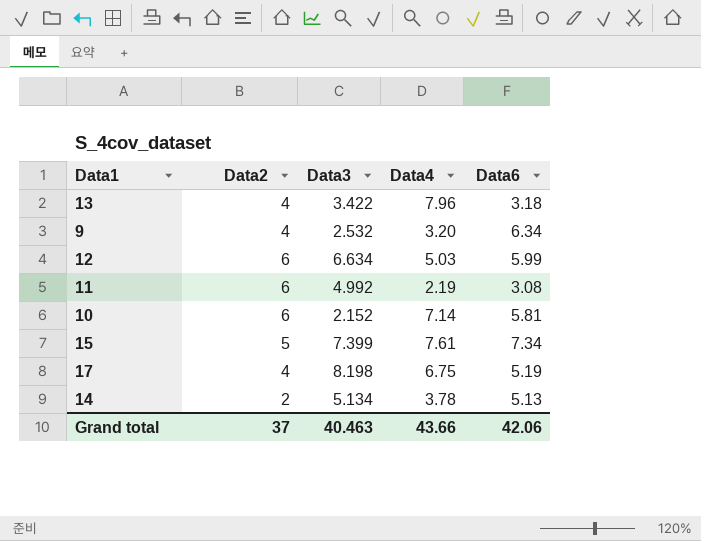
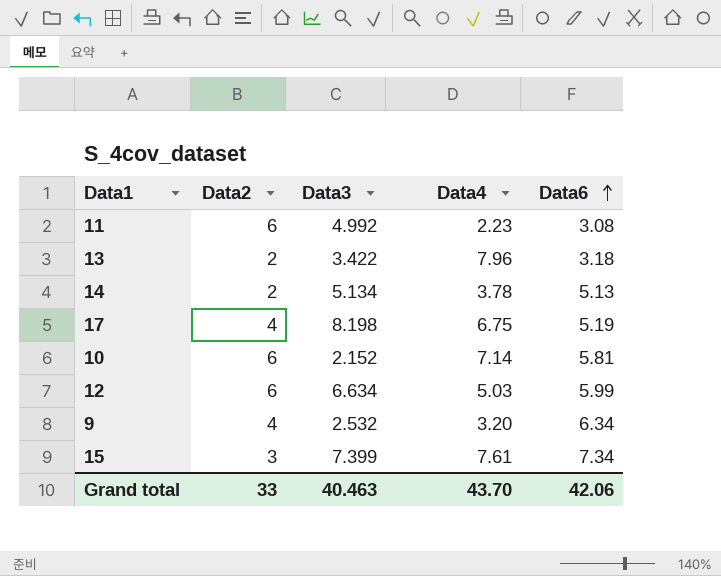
row order: none -> Data6 ascending
11 | Data4: 2.19 -> 2.23
13 | Data2: 4 -> 2
15 | Data2: 5 -> 3
Grand total | Data2: 37 -> 33
Grand total | Data4: 43.66 -> 43.70

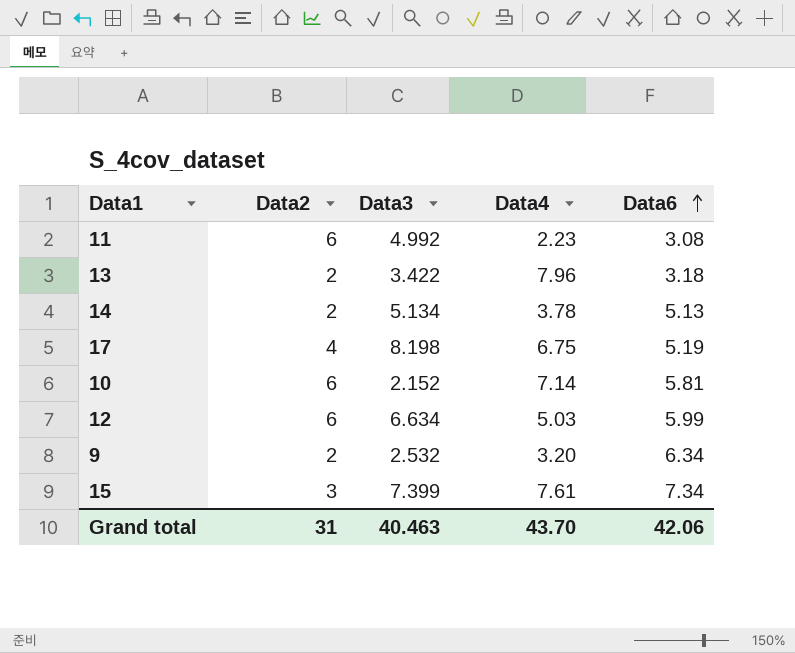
9 | Data2: 4 -> 2
Grand total | Data2: 33 -> 31

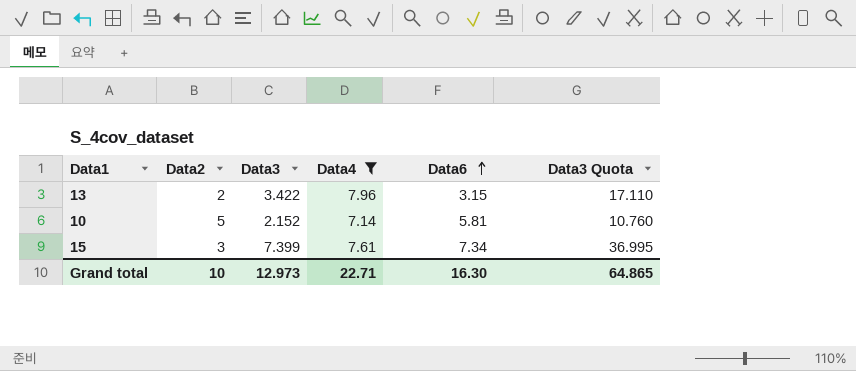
filter: none -> Data4 >= 7.14
column Data3 Quota | formula: none -> [Data3] * 5
13 | Data6: 3.18 -> 3.15
10 | Data2: 6 -> 5
Grand total | Data2: 31 -> 10
Grand total | Data3: 40.463 -> 12.973
Grand total | Data4: 43.70 -> 22.71
Grand total | Data6: 42.06 -> 16.30

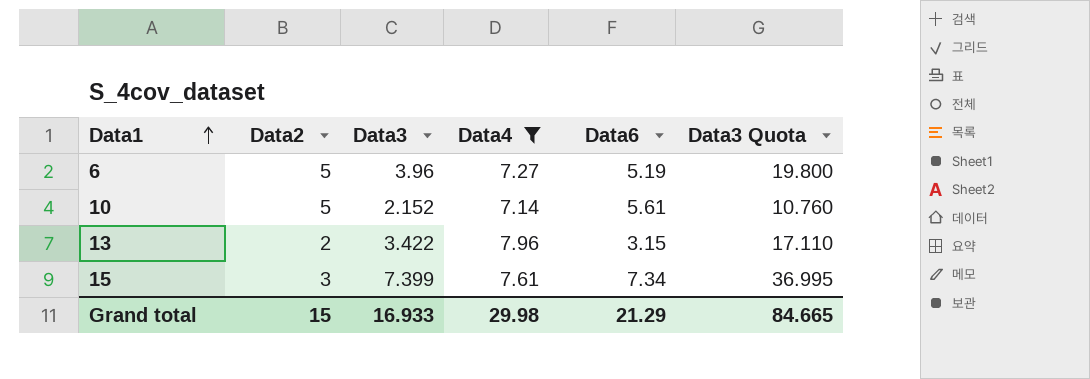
row order: Data6 ascending -> Data1 ascending
row 6: none -> 5 | 3.96 | 7.27 | 5.19 | 19.800
10 | Data6: 5.81 -> 5.61
Grand total | Data2: 10 -> 15
Grand total | Data3: 12.973 -> 16.933
Grand total | Data4: 22.71 -> 29.98
Grand total | Data6: 16.30 -> 21.29
Grand total | Data3 Quota: 64.865 -> 84.665

